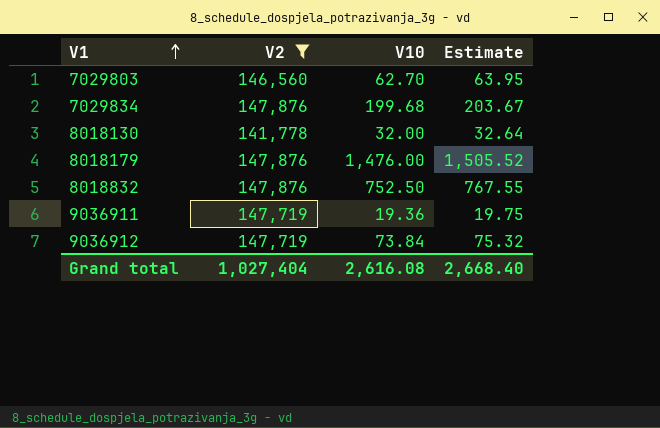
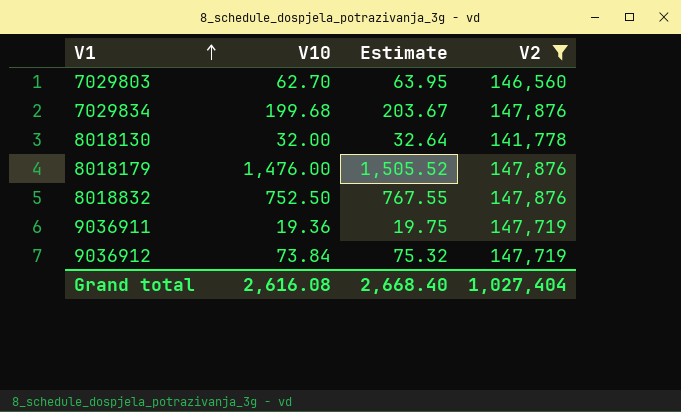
column V2 | position: 2 -> 4

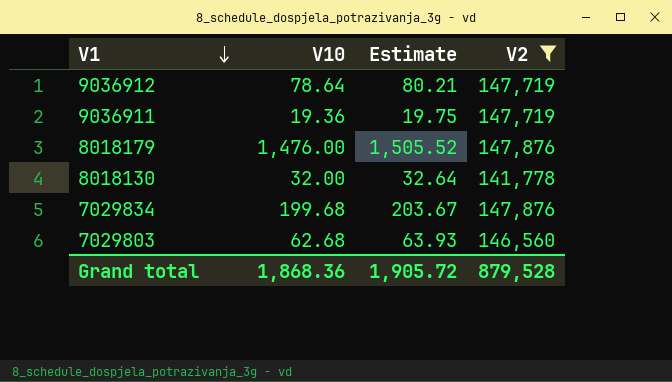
row order: V1 ascending -> V1 descending
row 8018832: 752.50 | 767.55 | 147,876 -> none
9036912 | V10: 73.84 -> 78.64
9036912 | Estimate: 75.32 -> 80.21
7029803 | V10: 62.70 -> 62.68
7029803 | Estimate: 63.95 -> 63.93
Grand total | V10: 2,616.08 -> 1,868.36
Grand total | Estimate: 2,668.40 -> 1,905.72
Grand total | V2: 1,027,404 -> 879,528

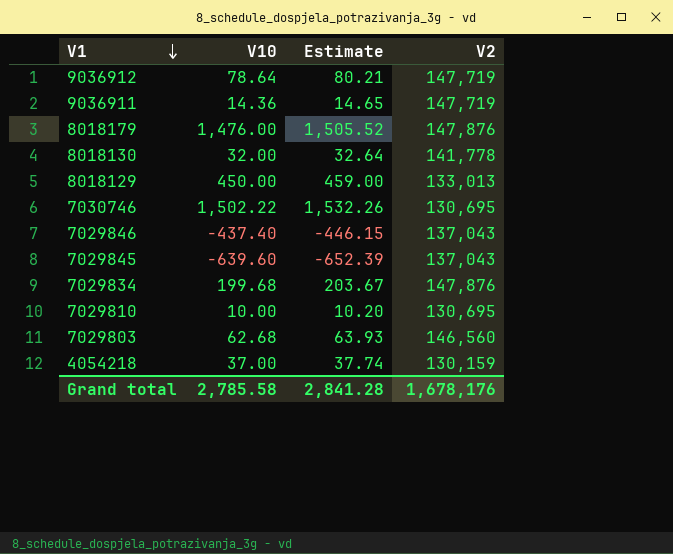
filter: V2 >= 141,778 -> none
9036911 | V10: 19.36 -> 14.36
9036911 | Estimate: 19.75 -> 14.65
Grand total | V10: 1,868.36 -> 2,785.58
Grand total | Estimate: 1,905.72 -> 2,841.28
Grand total | V2: 879,528 -> 1,678,176

